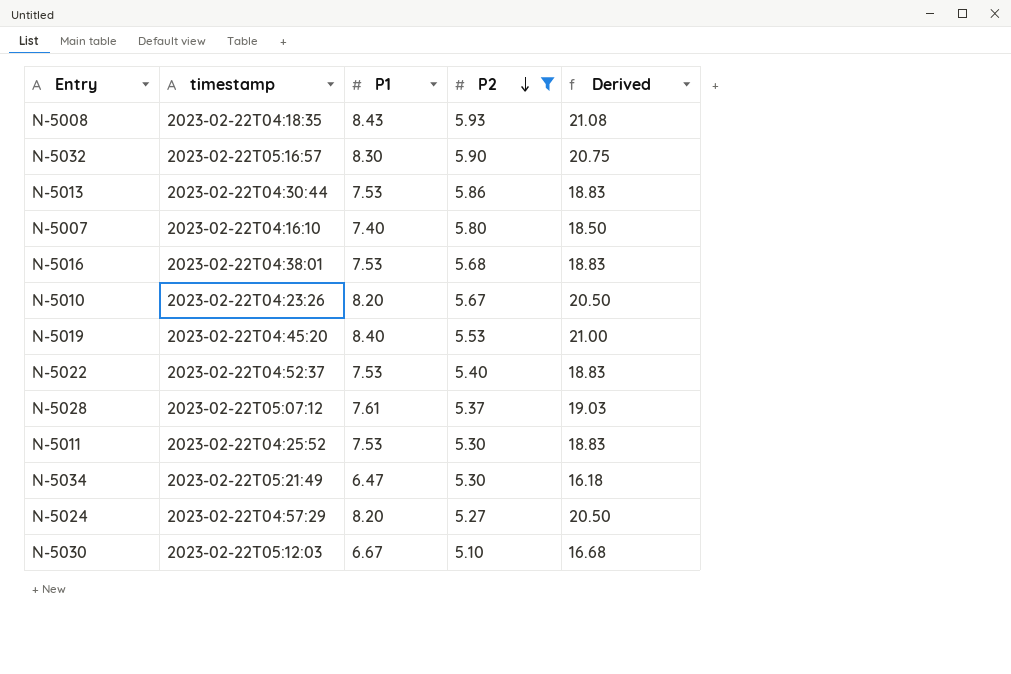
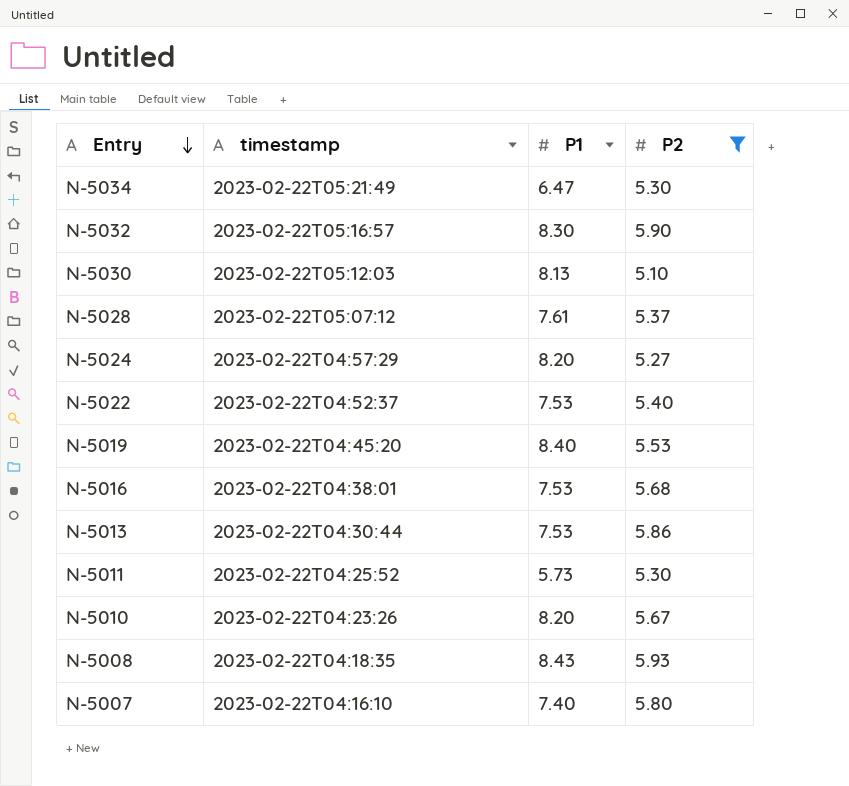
row order: P2 descending -> Entry descending
column Derived | formula: [P1] * 2.5 -> none
N-5030 | P1: 6.67 -> 8.13
N-5011 | P1: 7.53 -> 5.73

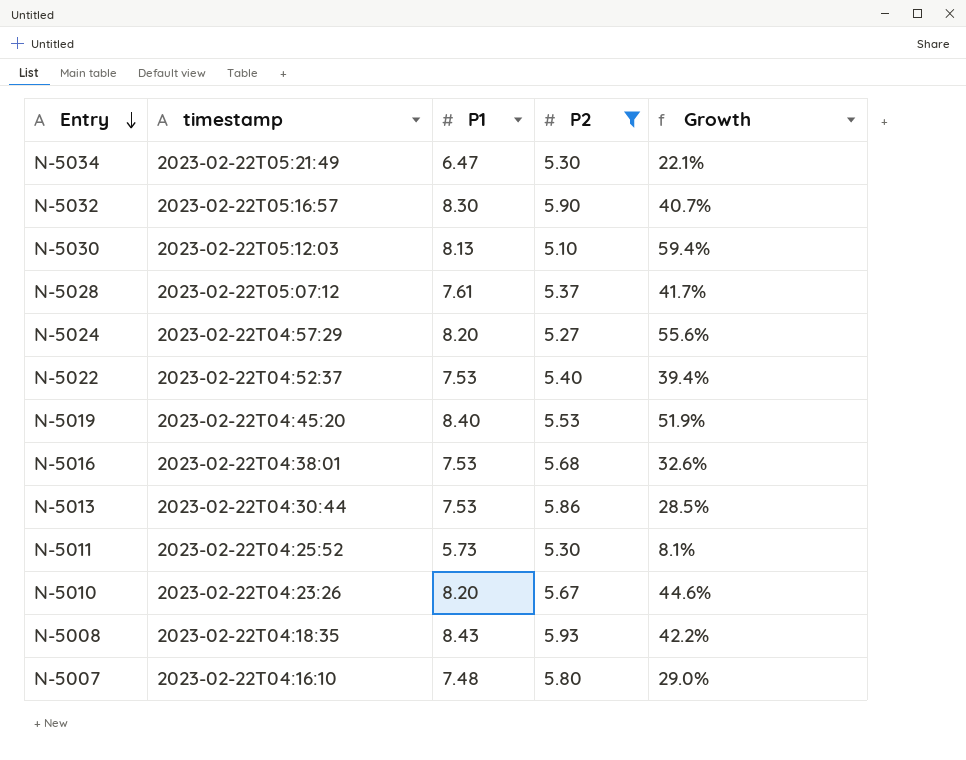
column Growth | formula: none -> ([P1] - [P2]) / [P2]
N-5007 | P1: 7.40 -> 7.48

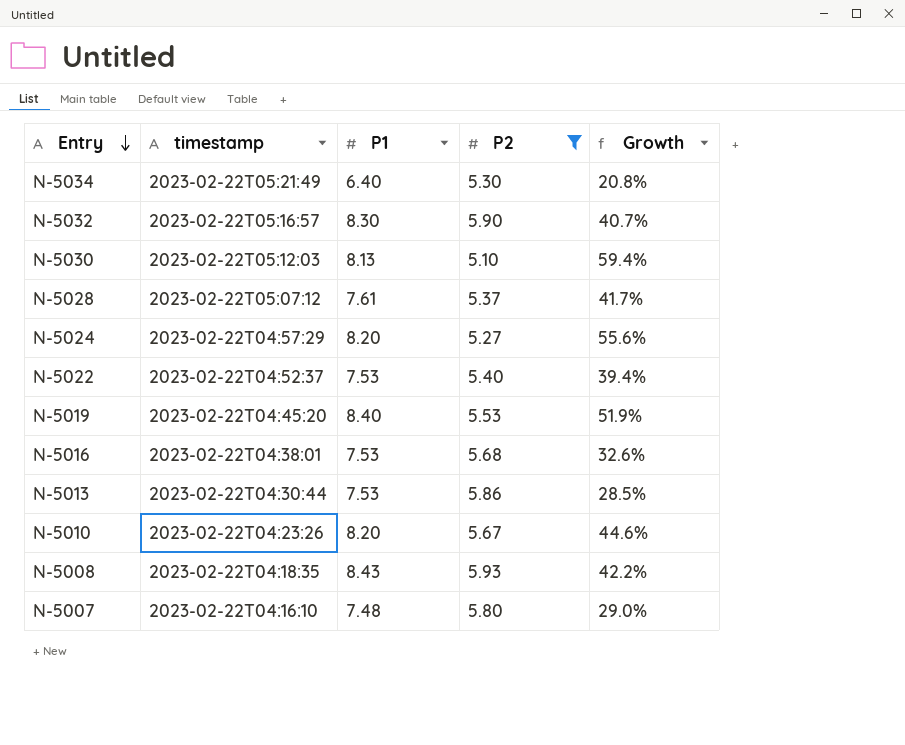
row N-5011: 2023-02-22T04:25:52 | 5.73 | 5.30 | 8.1% -> none
N-5034 | P1: 6.47 -> 6.40
N-5034 | Growth: 22.1% -> 20.8%

